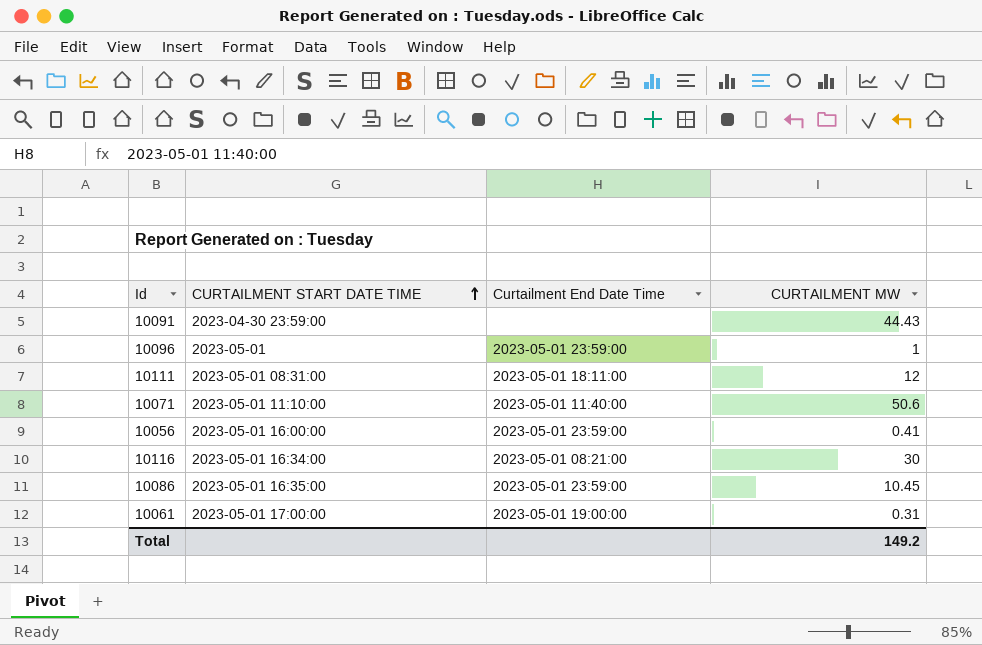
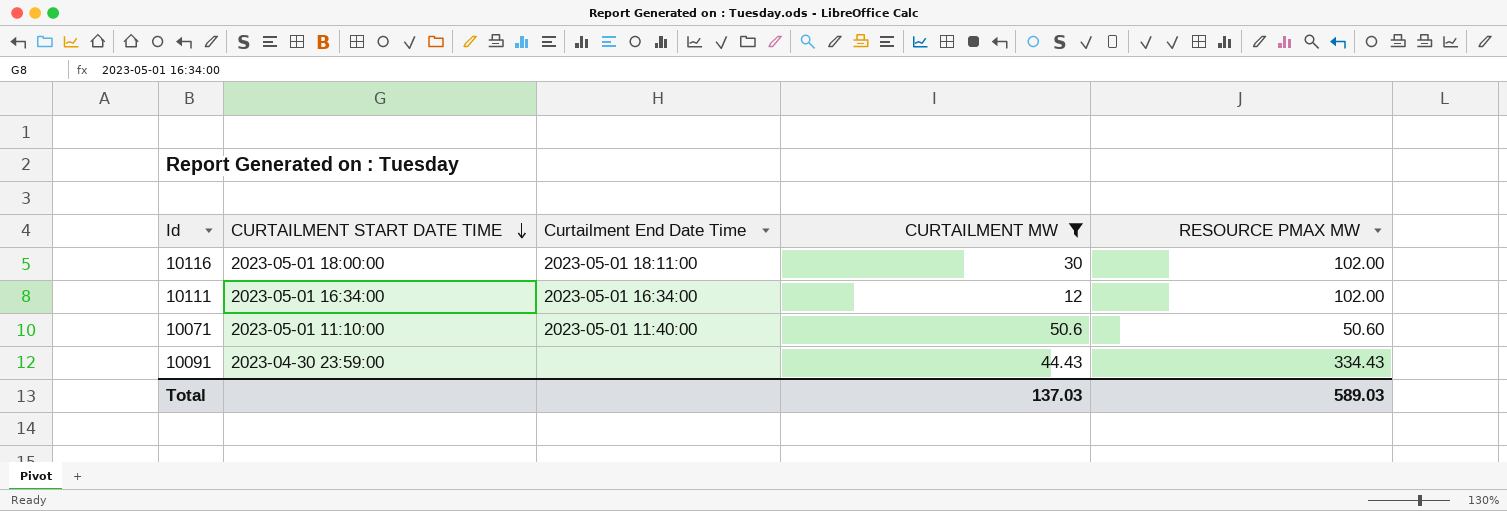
filter: none -> CURTAILMENT MW >= 12
row order: CURTAILMENT START DATE TIME ascending -> CURTAILMENT START DATE TIME descending
column RESOURCE PMAX MW | position: none -> 5
10116 | CURTAILMENT START DATE TIME: 2023-05-01 16:34:00 -> 2023-05-01 18:00:00
10116 | Curtailment End Date Time: 2023-05-01 08:21:00 -> 2023-05-01 18:11:00
10111 | CURTAILMENT START DATE TIME: 2023-05-01 08:31:00 -> 2023-05-01 16:34:00
10111 | Curtailment End Date Time: 2023-05-01 18:11:00 -> 2023-05-01 16:34:00
Total | CURTAILMENT MW: 149.2 -> 137.03

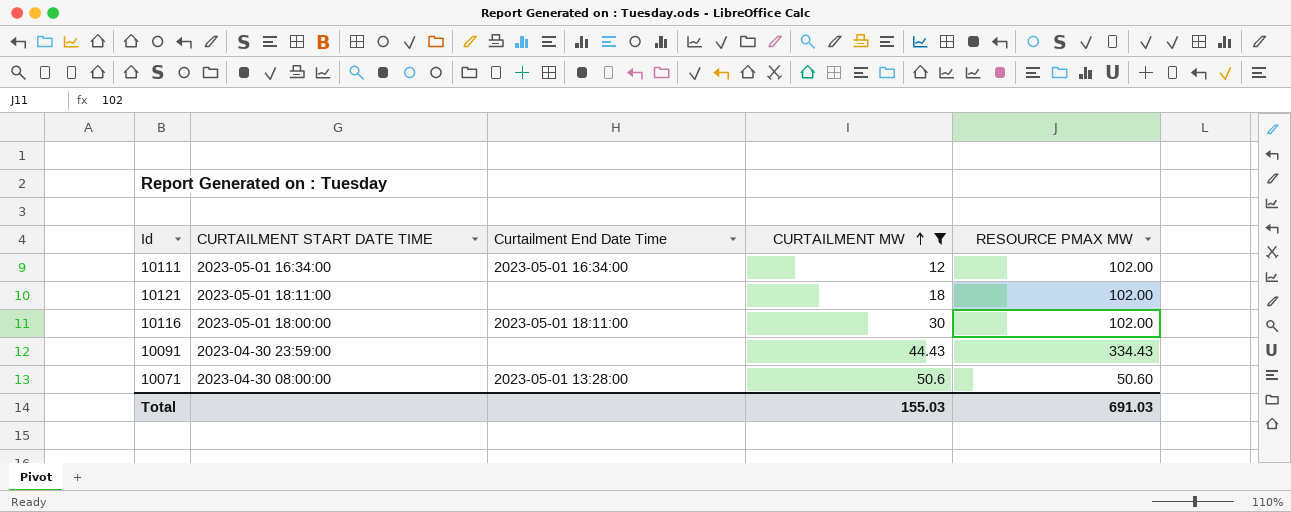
row order: CURTAILMENT START DATE TIME descending -> CURTAILMENT MW ascending
row 10121: none -> 2023-05-01 18:11:00 | none | 18 | 102.00
10071 | CURTAILMENT START DATE TIME: 2023-05-01 11:10:00 -> 2023-04-30 08:00:00
10071 | Curtailment End Date Time: 2023-05-01 11:40:00 -> 2023-05-01 13:28:00
Total | CURTAILMENT MW: 137.03 -> 155.03
Total | RESOURCE PMAX MW: 589.03 -> 691.03

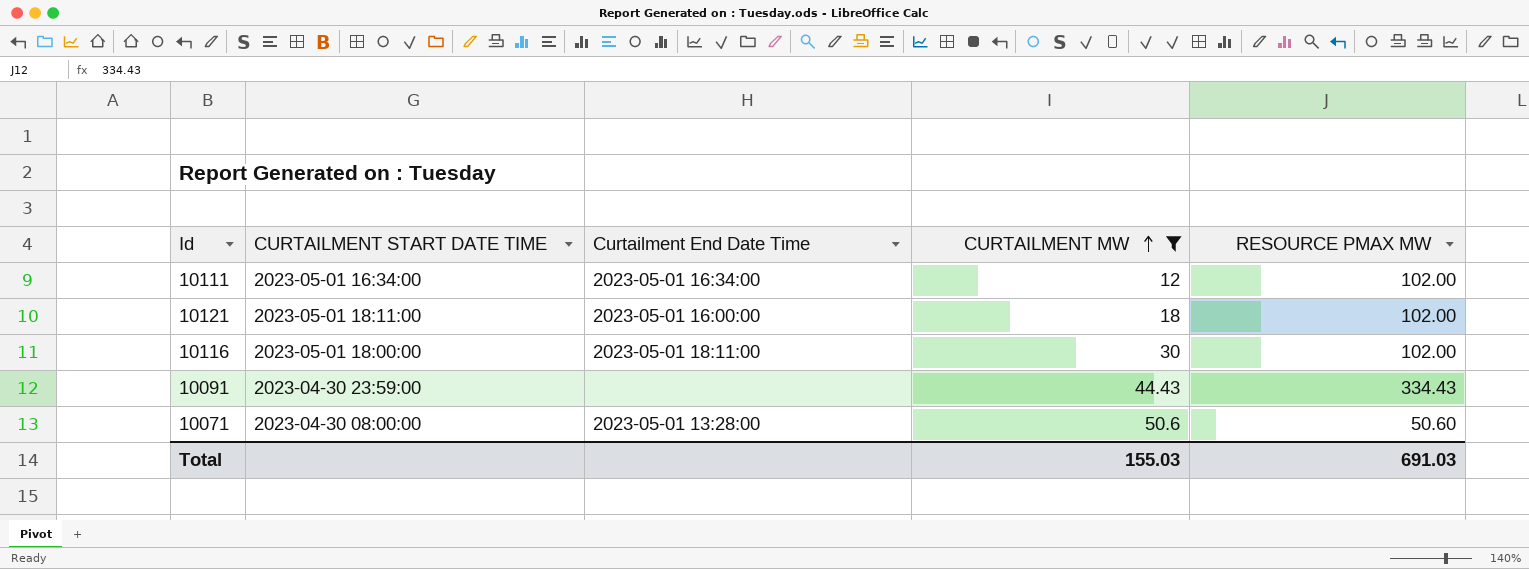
10121 | Curtailment End Date Time: none -> 2023-05-01 16:00:00

